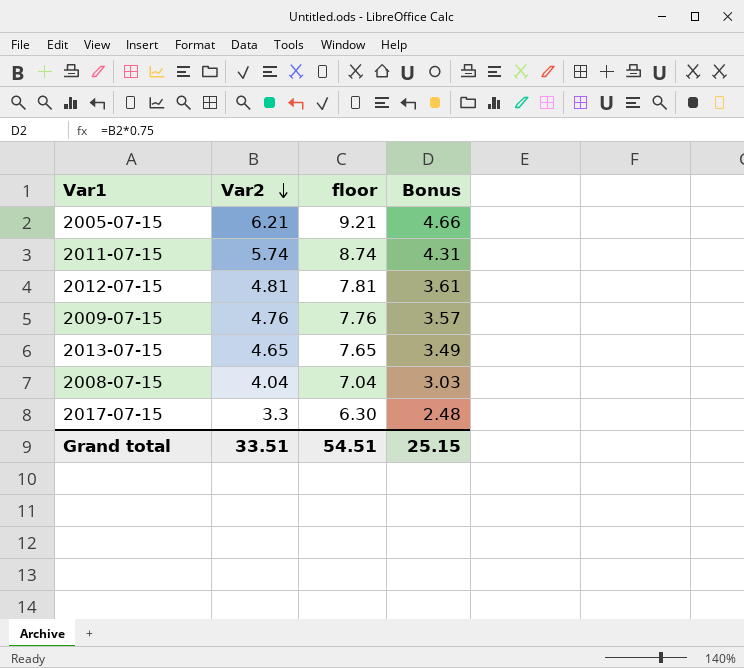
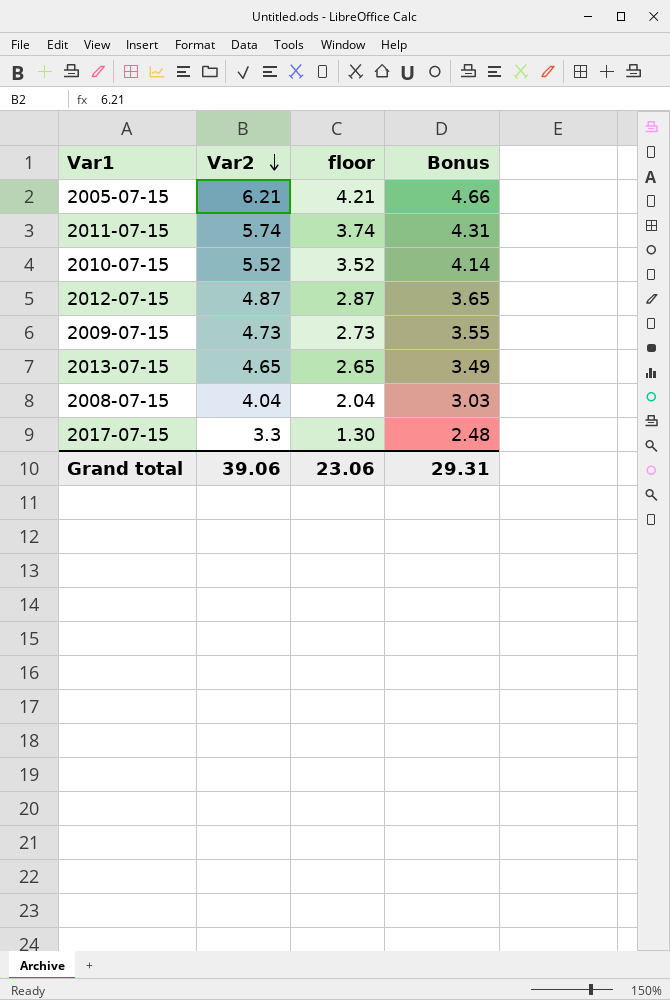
column floor | formula: [Var2] + 3 -> [Var2] - 2
row 2010-07-15: none -> 5.52 | 3.52 | 4.14
2012-07-15 | Var2: 4.81 -> 4.87
2012-07-15 | Bonus: 3.61 -> 3.65
2009-07-15 | Var2: 4.76 -> 4.73
2009-07-15 | Bonus: 3.57 -> 3.55
Grand total | Var2: 33.51 -> 39.06
Grand total | floor: 54.51 -> 23.06
Grand total | Bonus: 25.15 -> 29.31

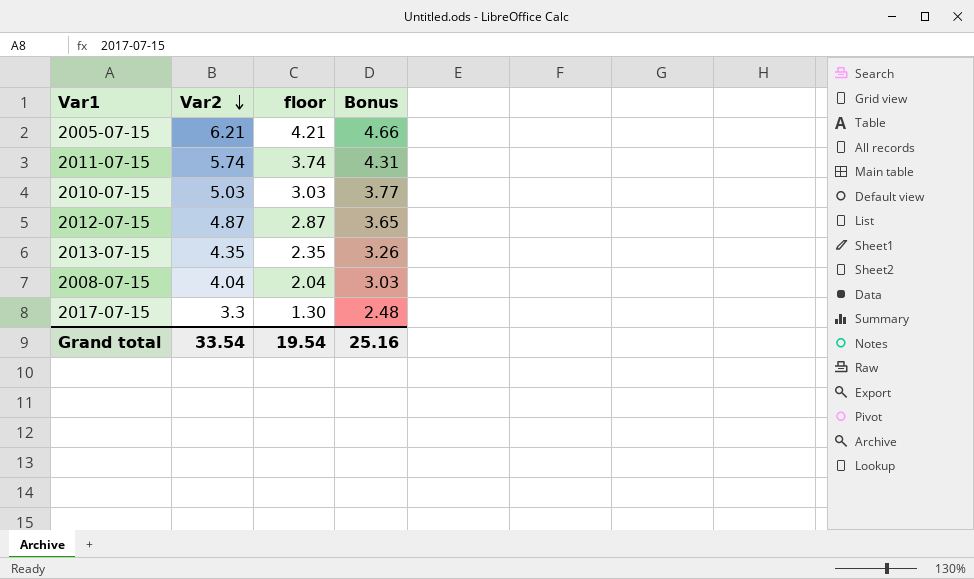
row 2009-07-15: 4.73 | 2.73 | 3.55 -> none
2010-07-15 | Var2: 5.52 -> 5.03
2010-07-15 | floor: 3.52 -> 3.03
2010-07-15 | Bonus: 4.14 -> 3.77
2013-07-15 | Var2: 4.65 -> 4.35
2013-07-15 | floor: 2.65 -> 2.35
2013-07-15 | Bonus: 3.49 -> 3.26
Grand total | Var2: 39.06 -> 33.54
Grand total | floor: 23.06 -> 19.54
Grand total | Bonus: 29.31 -> 25.16

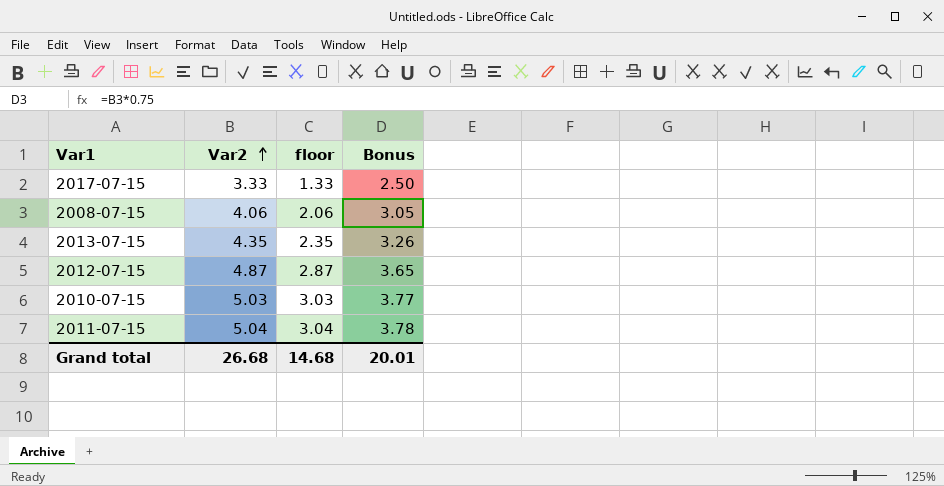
row order: Var2 descending -> Var2 ascending
row 2005-07-15: 6.21 | 4.21 | 4.66 -> none
2017-07-15 | Var2: 3.3 -> 3.33
2017-07-15 | floor: 1.30 -> 1.33
2017-07-15 | Bonus: 2.48 -> 2.50
2008-07-15 | Var2: 4.04 -> 4.06
2008-07-15 | floor: 2.04 -> 2.06
2008-07-15 | Bonus: 3.03 -> 3.05
2011-07-15 | Var2: 5.74 -> 5.04
2011-07-15 | floor: 3.74 -> 3.04
2011-07-15 | Bonus: 4.31 -> 3.78
Grand total | Var2: 33.54 -> 26.68
Grand total | floor: 19.54 -> 14.68
Grand total | Bonus: 25.16 -> 20.01

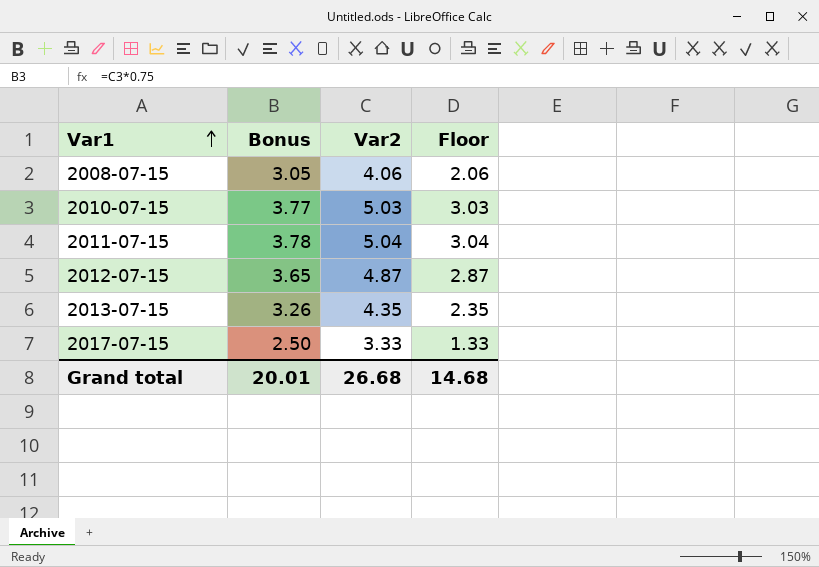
row order: Var2 ascending -> Var1 ascending
column Bonus | position: 4 -> 2
column name: floor -> Floor

